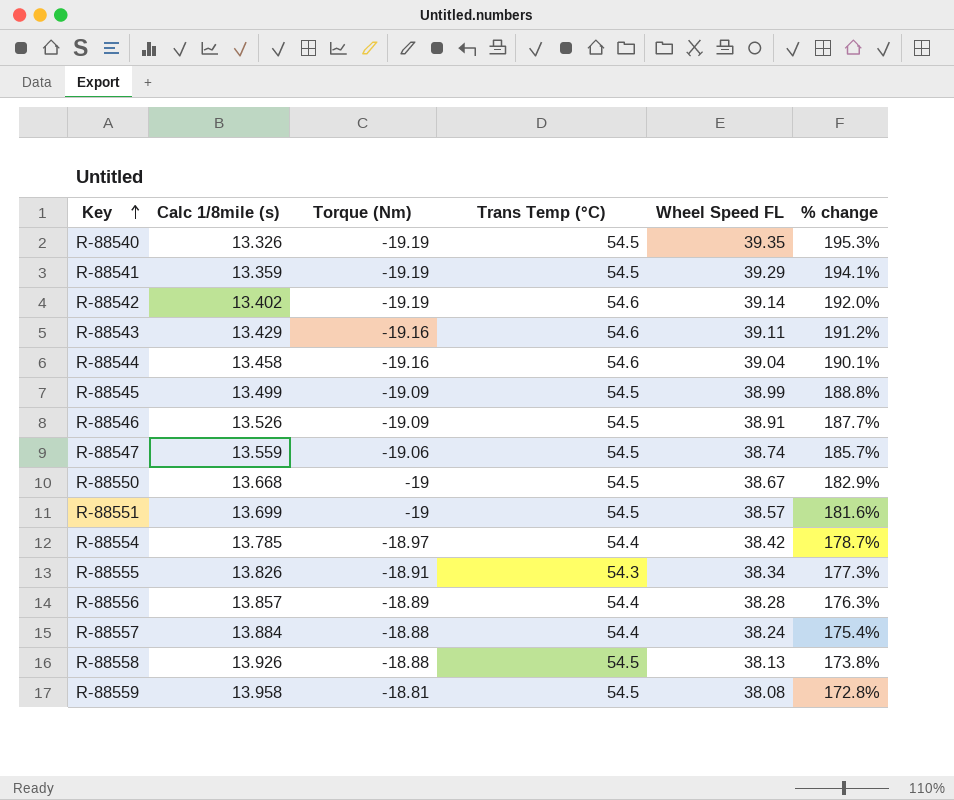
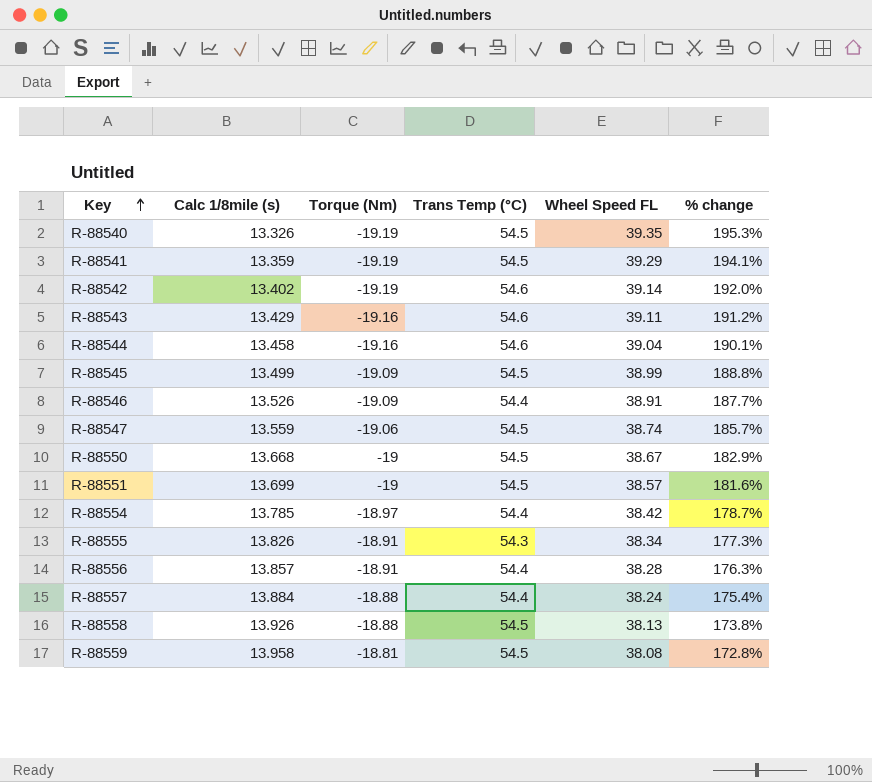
R-88546 | Trans Temp (°C): 54.5 -> 54.4
R-88556 | Torque (Nm): -18.89 -> -18.91

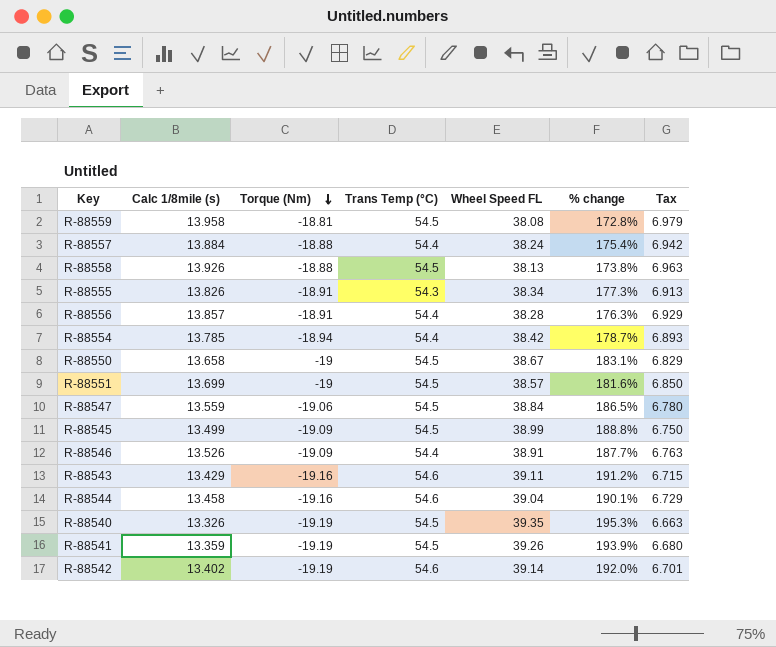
row order: Key ascending -> Torque (Nm) descending
column Tax | formula: none -> [Calc 1/8mile (s)] * 0.5
R-88554 | Torque (Nm): -18.97 -> -18.94
R-88550 | Calc 1/8mile (s): 13.668 -> 13.658
R-88550 | % change: 182.9% -> 183.1%
R-88547 | Wheel Speed FL: 38.74 -> 38.84
R-88547 | % change: 185.7% -> 186.5%
R-88541 | Wheel Speed FL: 39.29 -> 39.26
R-88541 | % change: 194.1% -> 193.9%

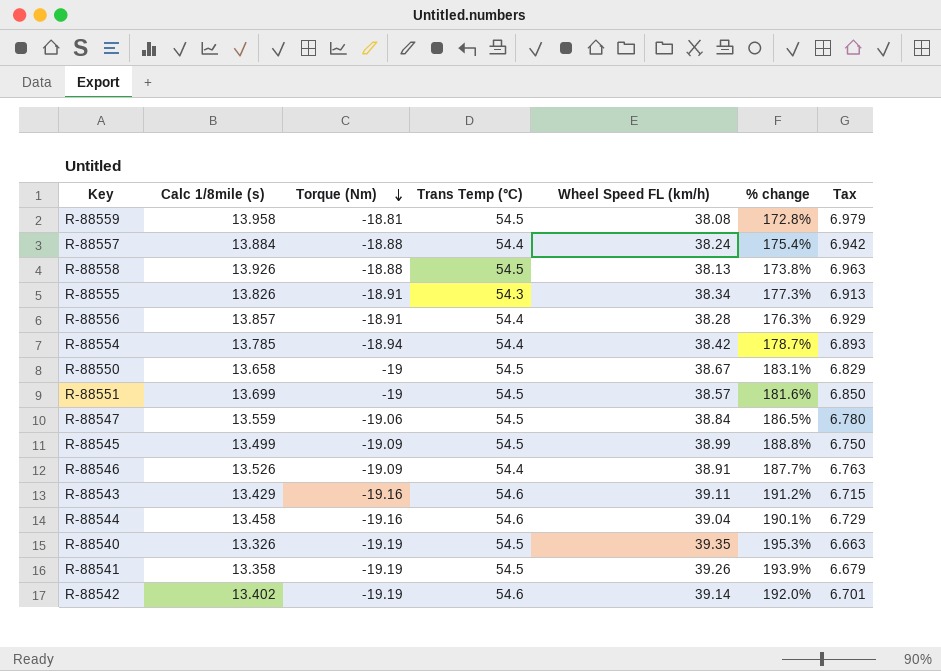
column name: Wheel Speed FL -> Wheel Speed FL (km/h)
R-88541 | Calc 1/8mile (s): 13.359 -> 13.358
R-88541 | Tax: 6.680 -> 6.679

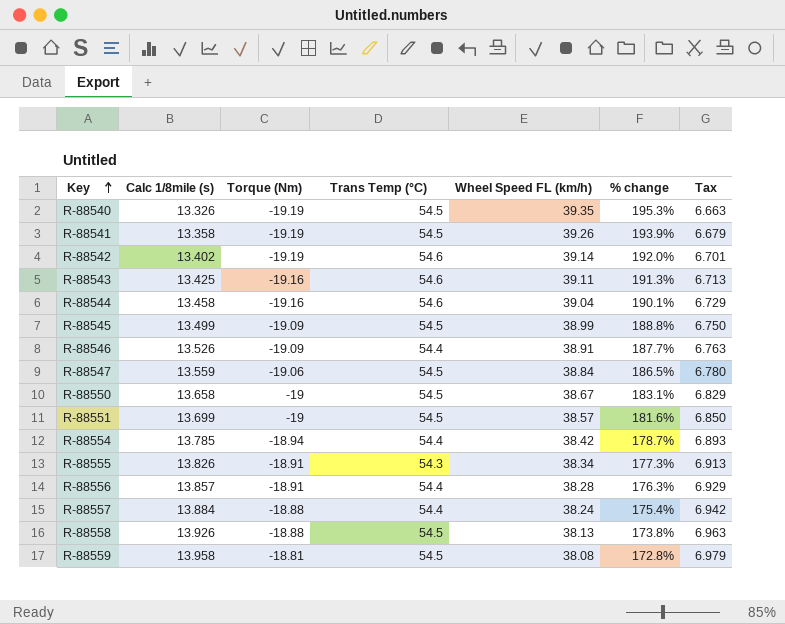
row order: Torque (Nm) descending -> Key ascending
R-88543 | Calc 1/8mile (s): 13.429 -> 13.425
R-88543 | % change: 191.2% -> 191.3%
R-88543 | Tax: 6.715 -> 6.713

